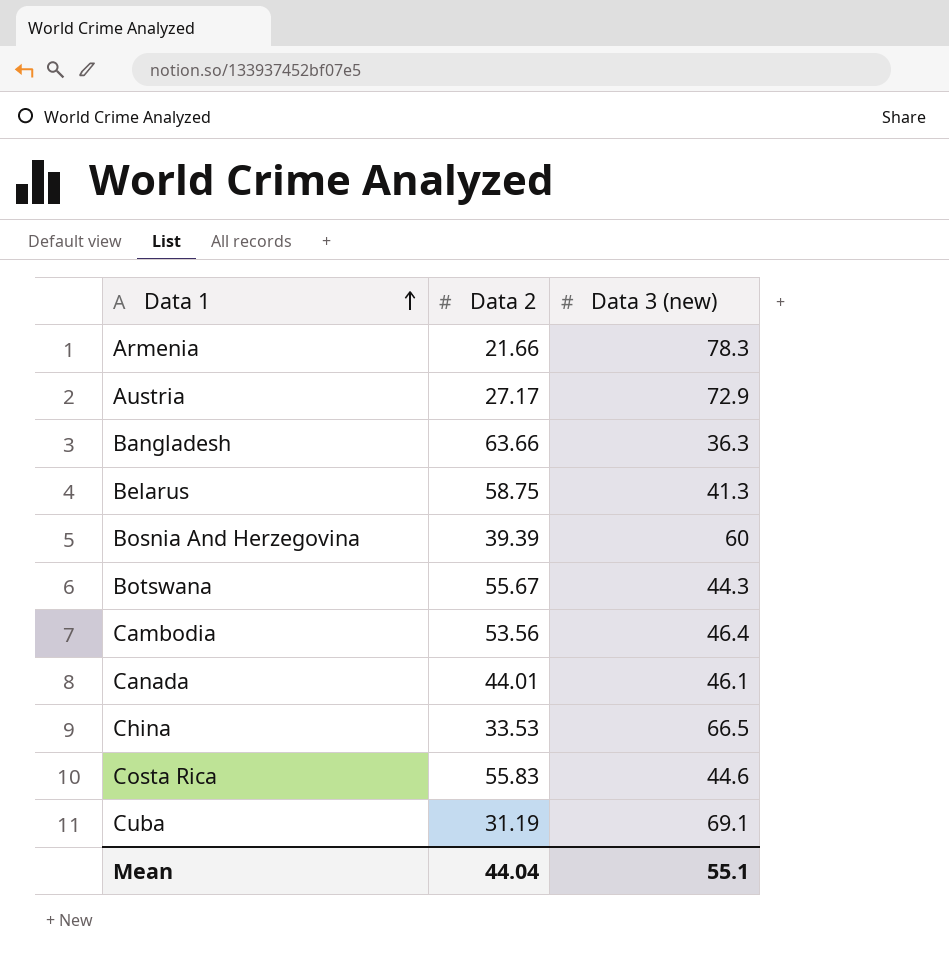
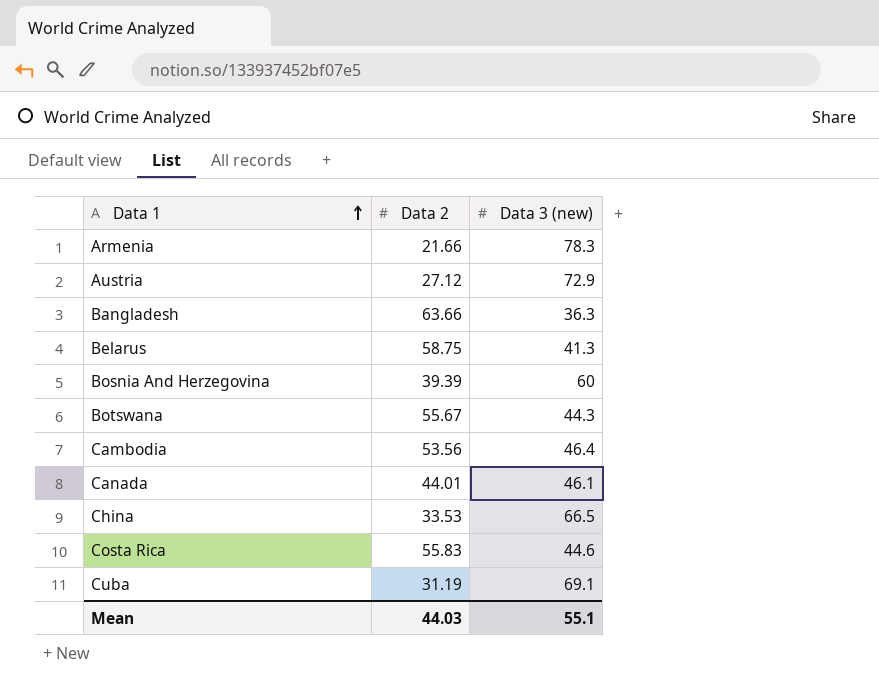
Austria | Data 2: 27.17 -> 27.12
Mean | Data 2: 44.04 -> 44.03

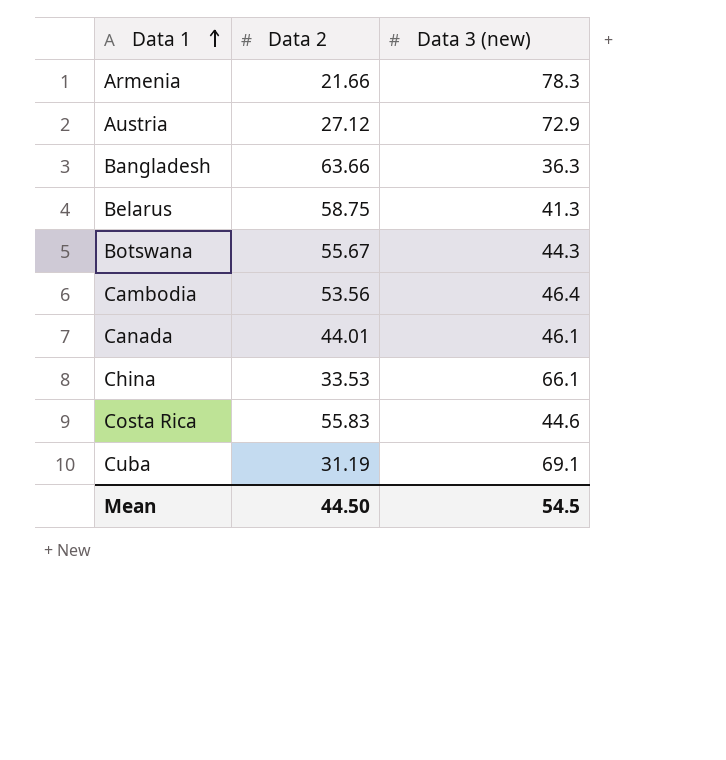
row Bosnia And Herzegovina: 39.39 | 60 -> none
China | Data 3 (new): 66.5 -> 66.1
Mean | Data 2: 44.03 -> 44.50
Mean | Data 3 (new): 55.1 -> 54.5

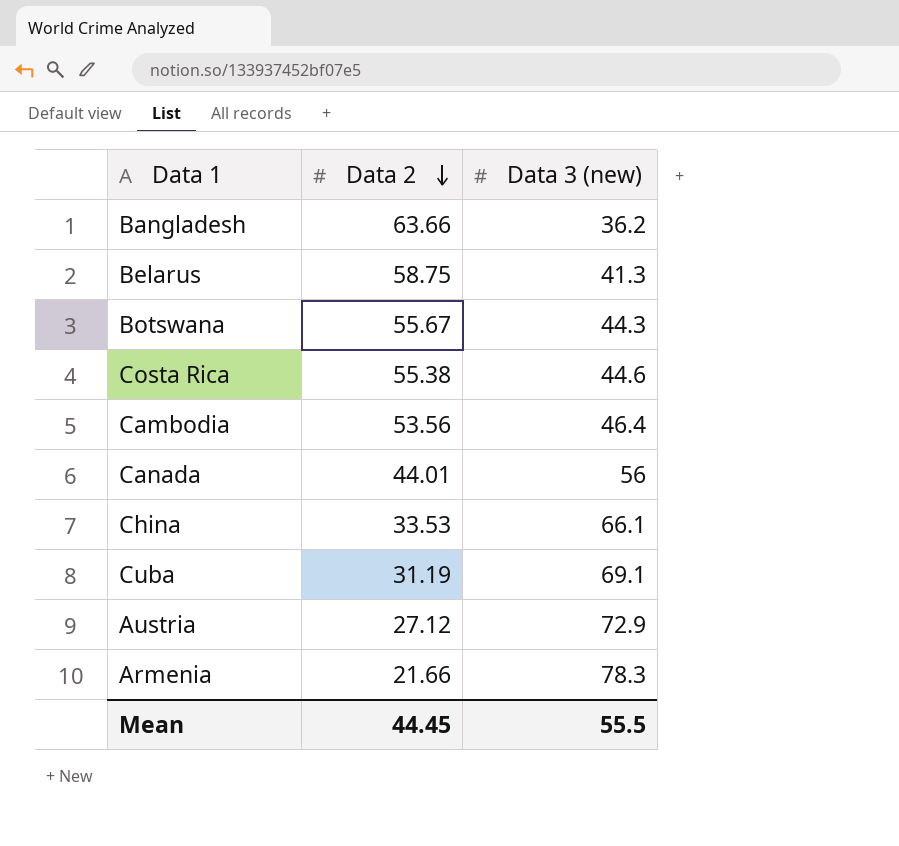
row order: Data 1 ascending -> Data 2 descending
Bangladesh | Data 3 (new): 36.3 -> 36.2
Costa Rica | Data 2: 55.83 -> 55.38
Canada | Data 3 (new): 46.1 -> 56
Mean | Data 2: 44.50 -> 44.45
Mean | Data 3 (new): 54.5 -> 55.5

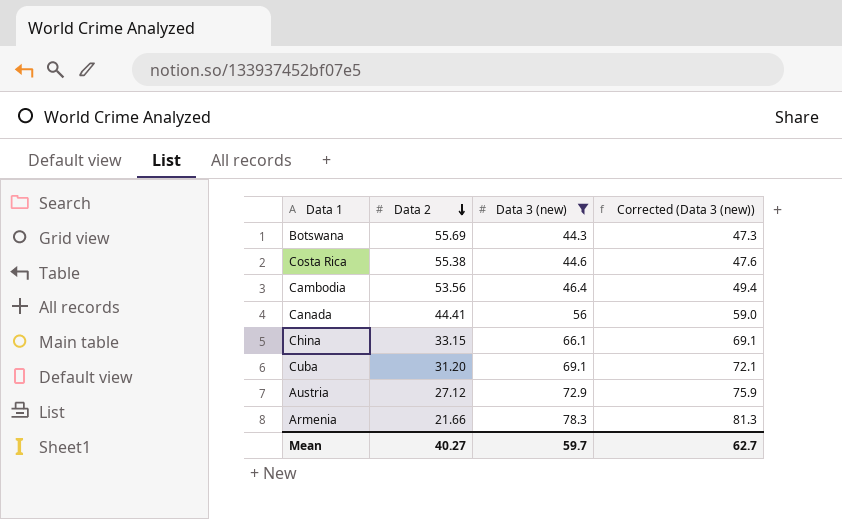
filter: none -> Data 3 (new) >= 44.3
column Corrected (Data 3 (new)) | formula: none -> [Data 3 (new)] + 3
Botswana | Data 2: 55.67 -> 55.69
Canada | Data 2: 44.01 -> 44.41
China | Data 2: 33.53 -> 33.15
Cuba | Data 2: 31.19 -> 31.20
Mean | Data 2: 44.45 -> 40.27
Mean | Data 3 (new): 55.5 -> 59.7

